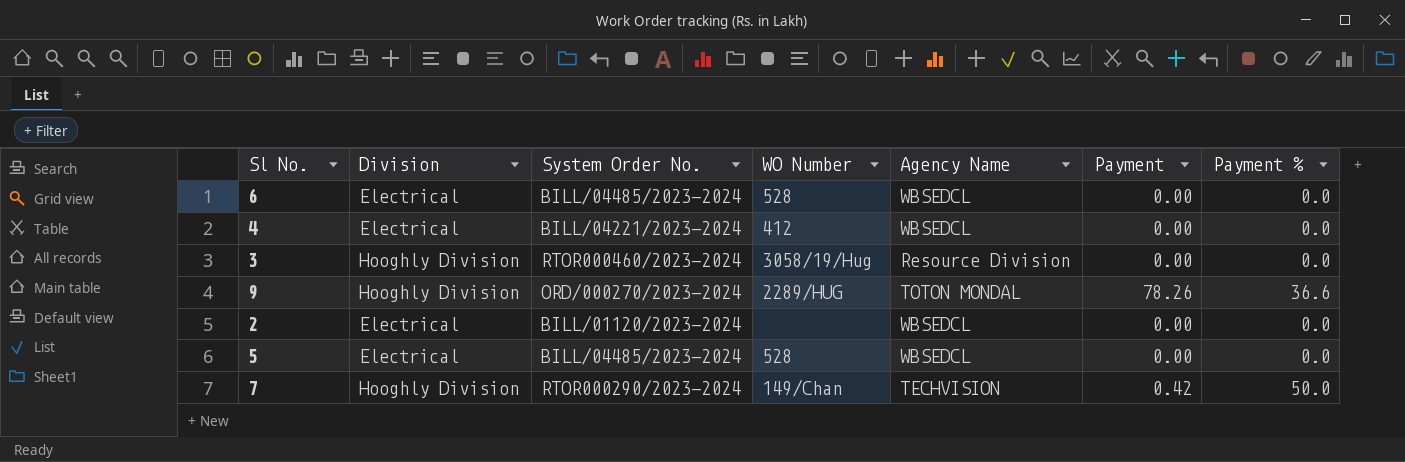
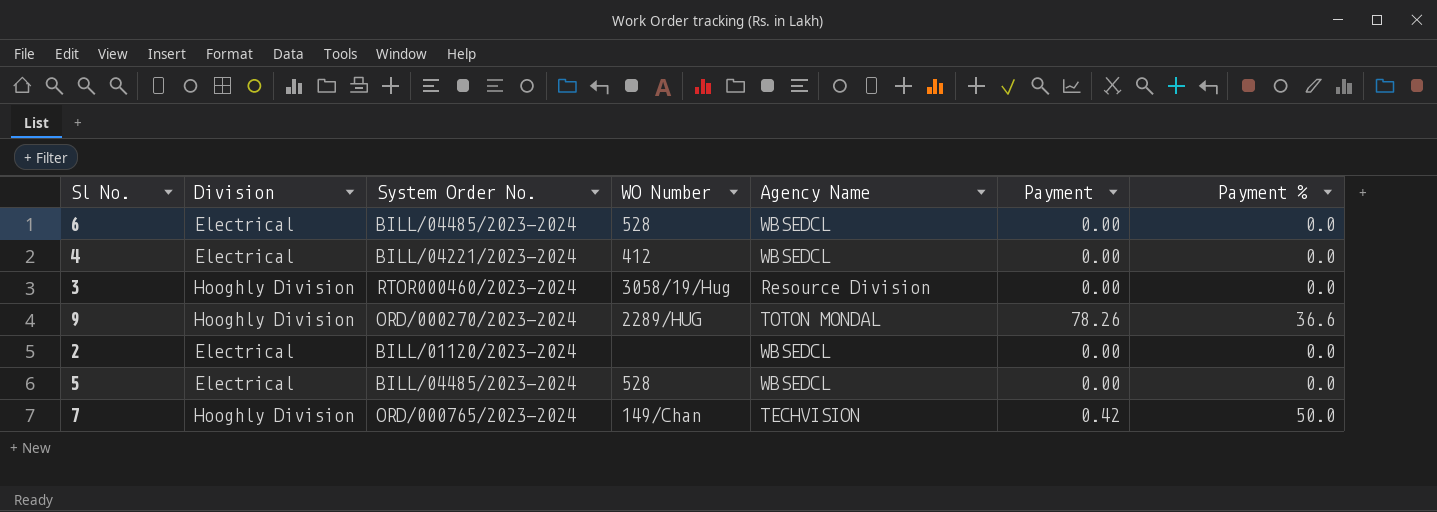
7 | System Order No.: RTOR000290/2023-2024 -> ORD/000765/2023-2024

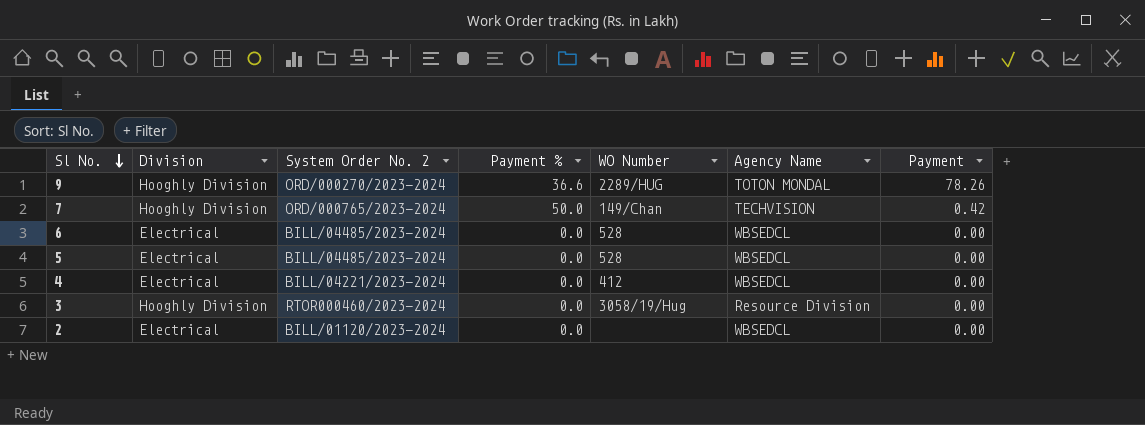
row order: none -> Sl No. descending
column name: System Order No. -> System Order No. 2
column Payment % | position: 7 -> 4

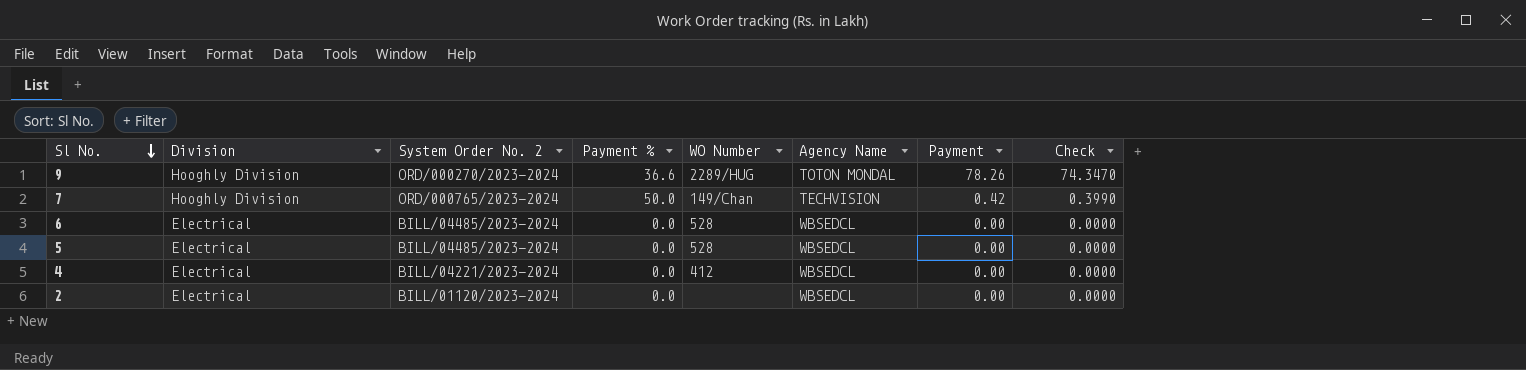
column Check | formula: none -> [Payment] * 0.95
row 3: Hooghly Division | RTOR000460/2023-2024 | 0.0 | 3058/19/Hug | Resource Division | 0.00 -> none

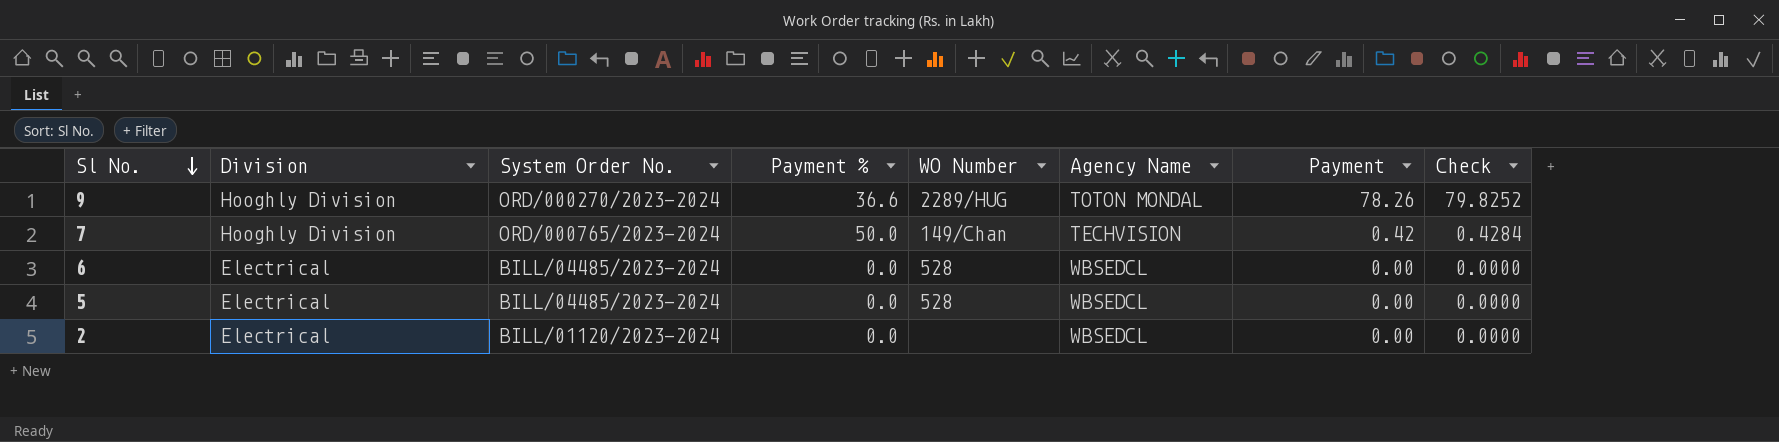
column name: System Order No. 2 -> System Order No.
column Check | formula: [Payment] * 0.95 -> [Payment] * 1.02
row 4: Electrical | BILL/04221/2023-2024 | 0.0 | 412 | WBSEDCL | 0.00 | 0.0000 -> none

